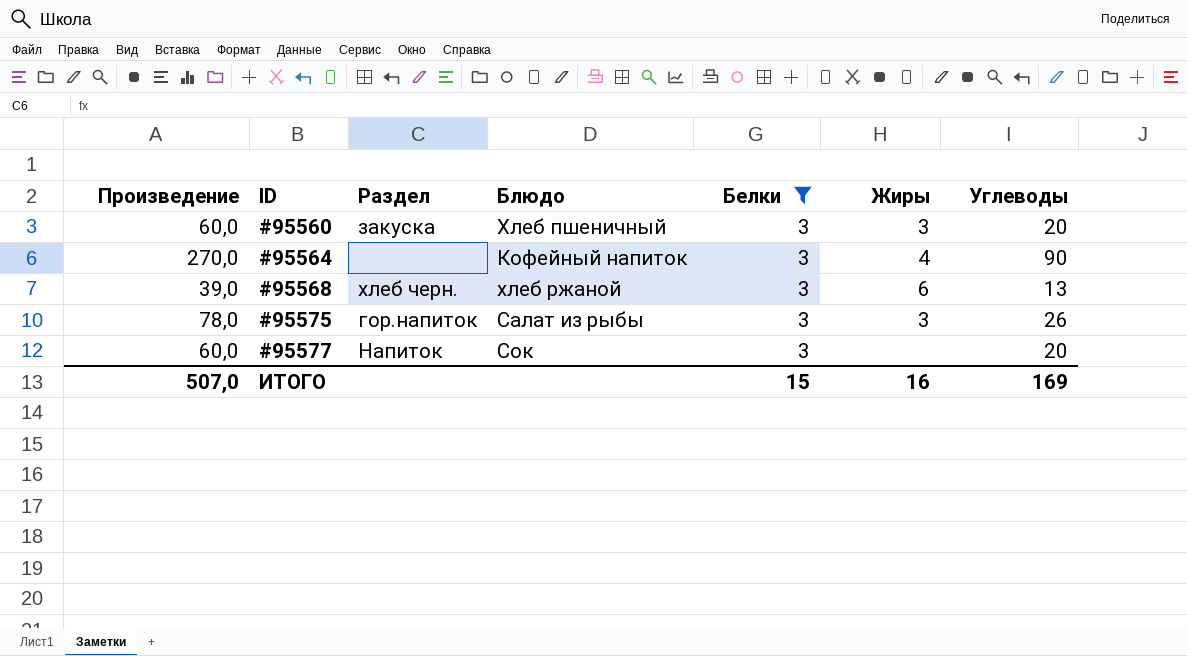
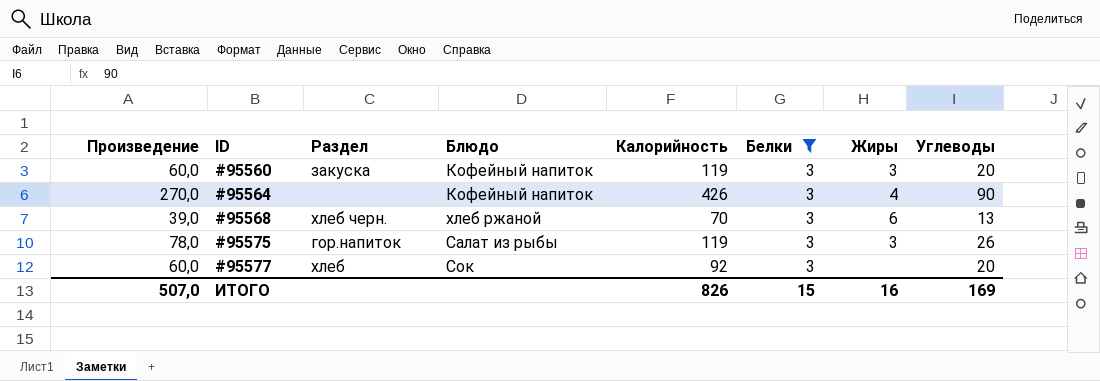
column Калорийность | position: none -> 5
#95560 | Блюдо: Хлеб пшеничный -> Кофейный напиток
#95577 | Раздел: Напиток -> хлеб

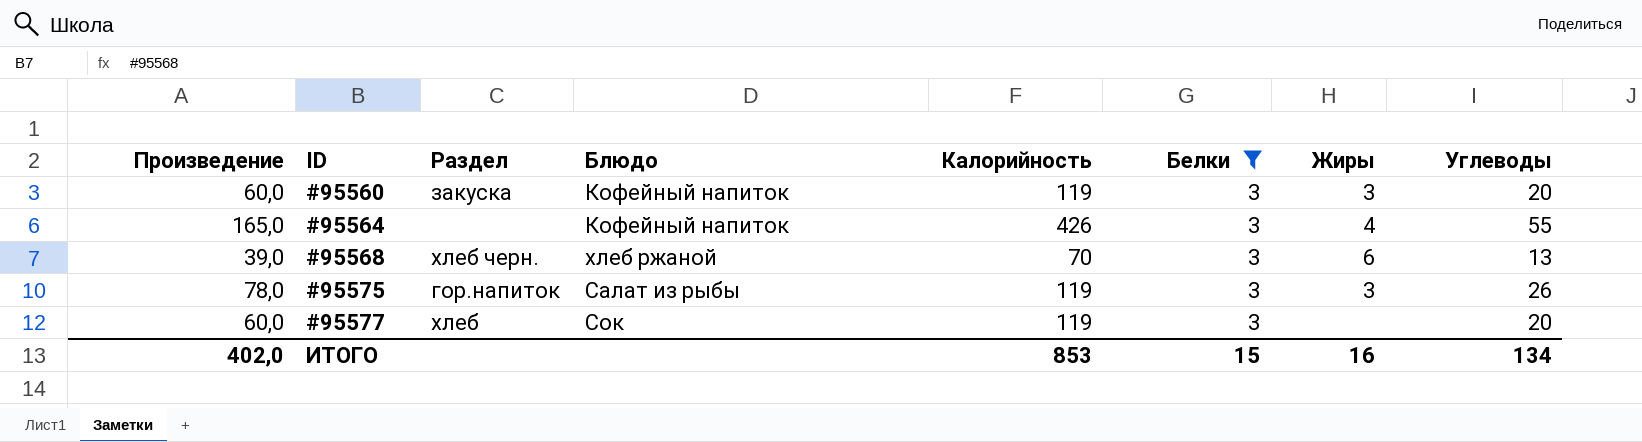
#95564 | Произведение: 270,0 -> 165,0
#95564 | Углеводы: 90 -> 55
#95577 | Калорийность: 92 -> 119
ИТОГО | Произведение: 507,0 -> 402,0
ИТОГО | Калорийность: 826 -> 853
ИТОГО | Углеводы: 169 -> 134

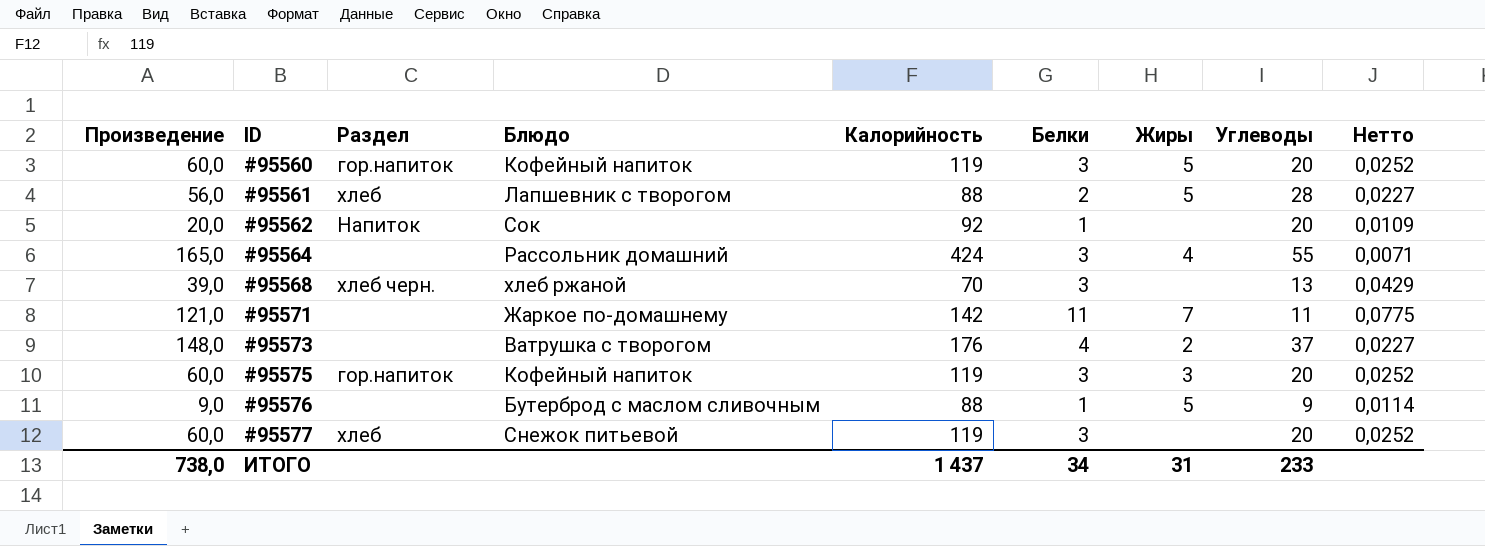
filter: Белки = 3 -> none
column Нетто | formula: none -> [Белки] / [Калорийность]
#95560 | Раздел: закуска -> гор.напиток
#95560 | Жиры: 3 -> 5
#95564 | Блюдо: Кофейный напиток -> Рассольник домашний
#95564 | Калорийность: 426 -> 424
#95568 | Жиры: 6 -> none
#95575 | Произведение: 78,0 -> 60,0
#95575 | Блюдо: Салат из рыбы -> Кофейный напиток
#95575 | Углеводы: 26 -> 20
#95577 | Блюдо: Сок -> Снежок питьевой
ИТОГО | Произведение: 402,0 -> 738,0
ИТОГО | Калорийность: 853 -> 1 437
ИТОГО | Белки: 15 -> 34
ИТОГО | Жиры: 16 -> 31
ИТОГО | Углеводы: 134 -> 233

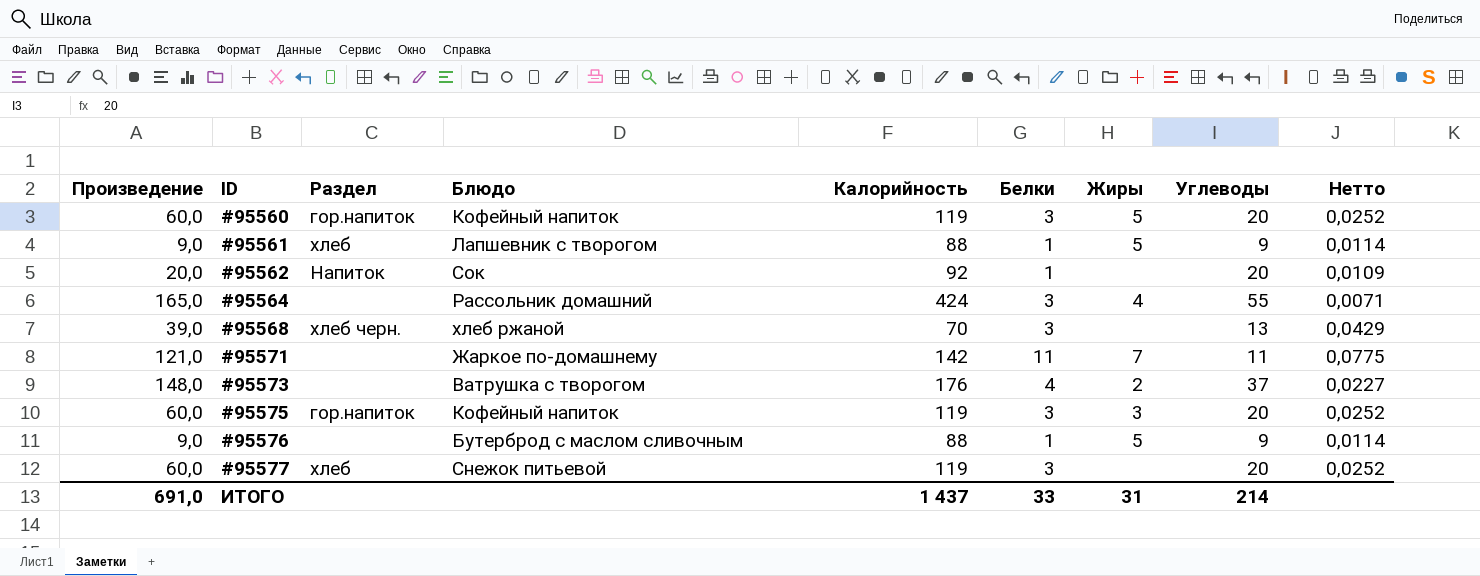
#95561 | Произведение: 56,0 -> 9,0
#95561 | Белки: 2 -> 1
#95561 | Углеводы: 28 -> 9
#95561 | Нетто: 0,0227 -> 0,0114
ИТОГО | Произведение: 738,0 -> 691,0
ИТОГО | Белки: 34 -> 33
ИТОГО | Углеводы: 233 -> 214

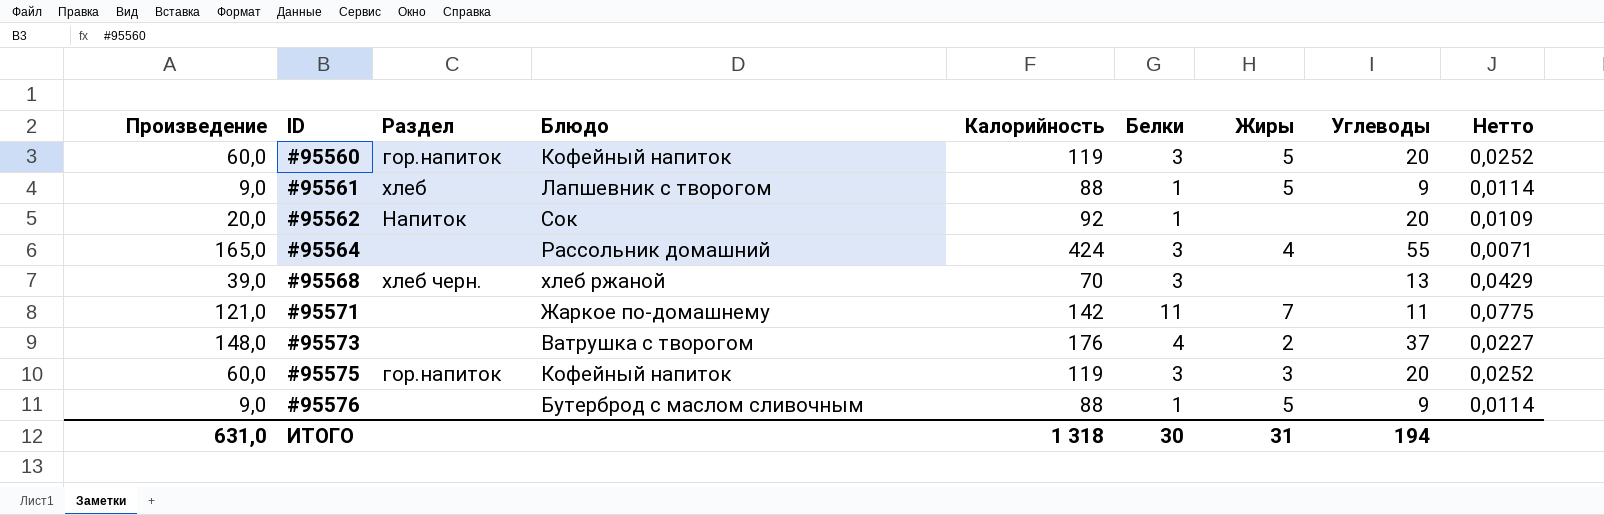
row #95577: 60,0 | хлеб | Снежок питьевой | 119 | 3 | none | 20 | 0,0252 -> none
ИТОГО | Произведение: 691,0 -> 631,0
ИТОГО | Калорийность: 1 437 -> 1 318
ИТОГО | Белки: 33 -> 30
ИТОГО | Углеводы: 214 -> 194

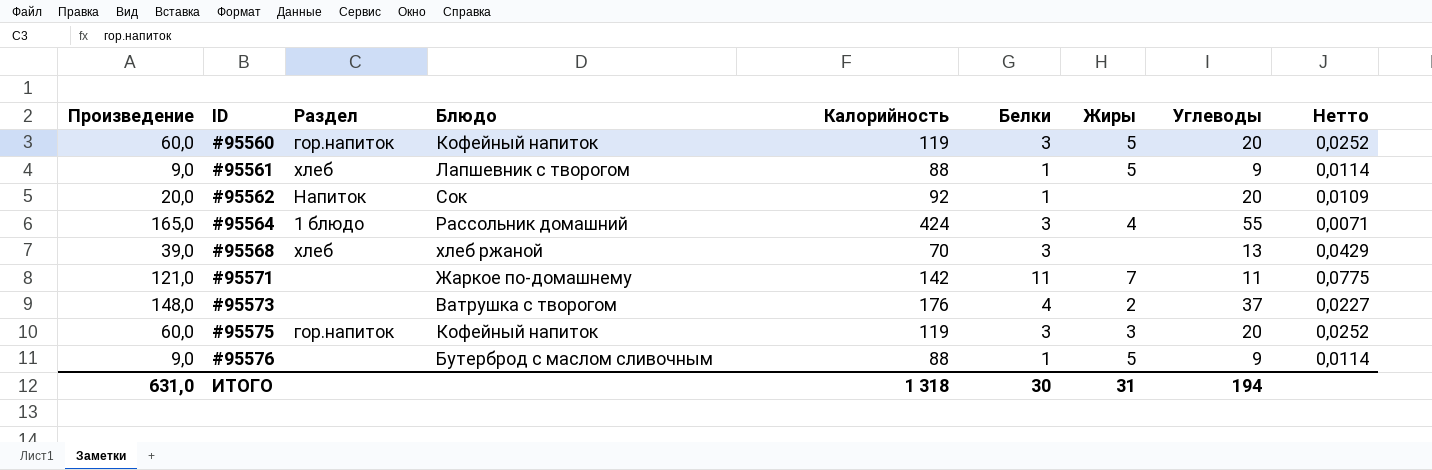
#95564 | Раздел: none -> 1 блюдо
#95568 | Раздел: хлеб черн. -> хлеб

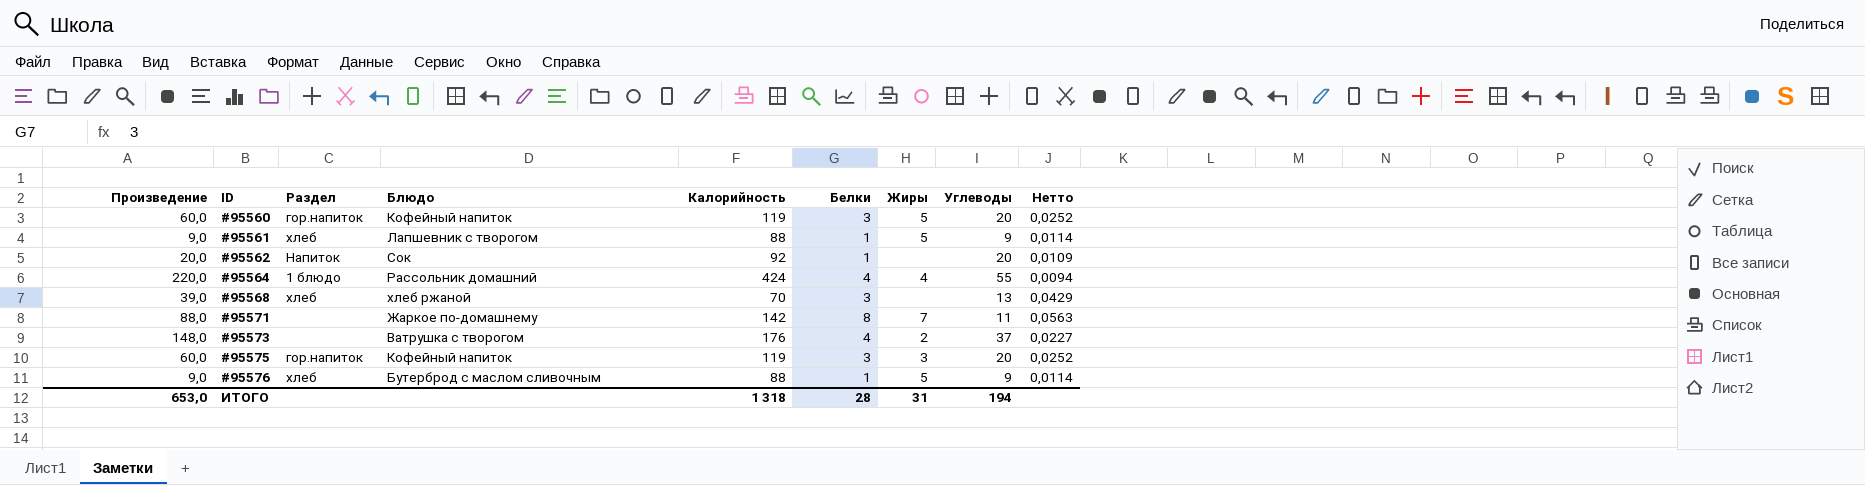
#95564 | Произведение: 165,0 -> 220,0
#95564 | Белки: 3 -> 4
#95564 | Нетто: 0,0071 -> 0,0094
#95571 | Произведение: 121,0 -> 88,0
#95571 | Белки: 11 -> 8
#95571 | Нетто: 0,0775 -> 0,0563
#95576 | Раздел: none -> хлеб
ИТОГО | Произведение: 631,0 -> 653,0
ИТОГО | Белки: 30 -> 28

